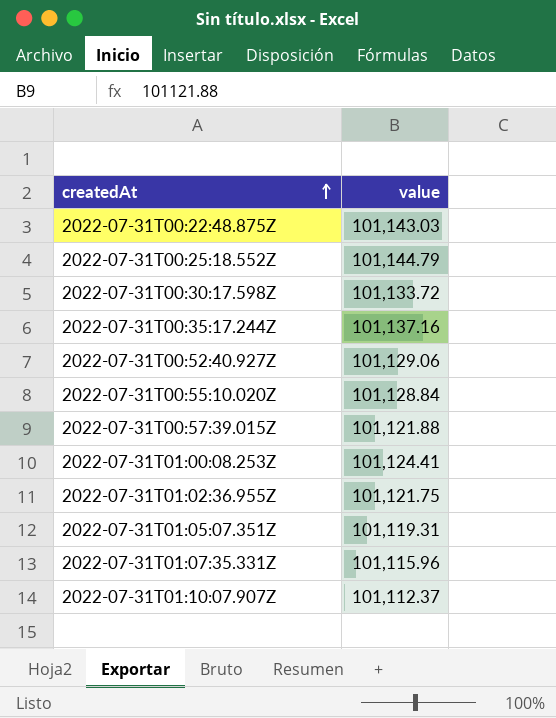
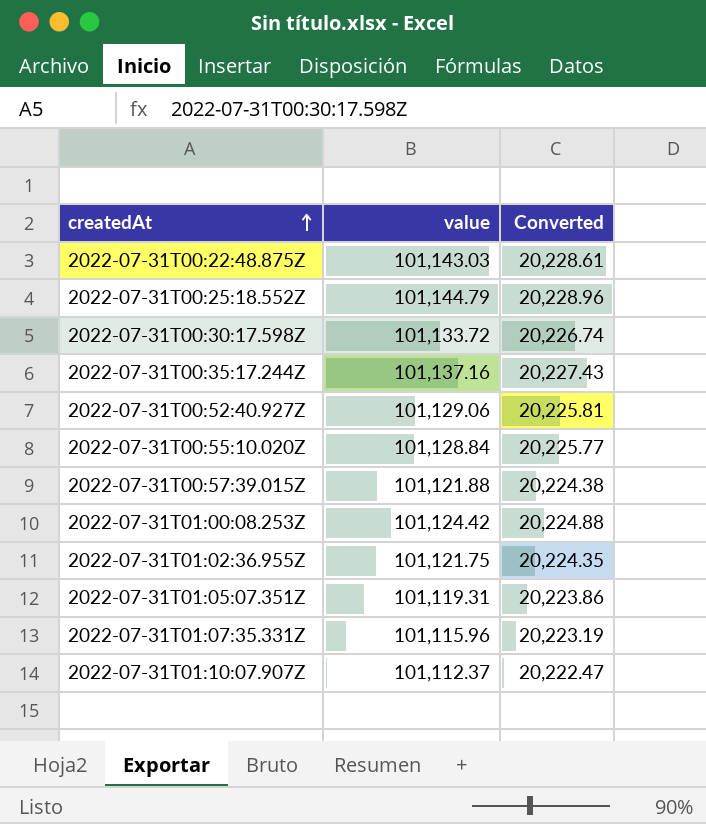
column Converted | formula: none -> [value] * 0.2
2022-07-31T01:00:08.253Z | value: 101,124.41 -> 101,124.42

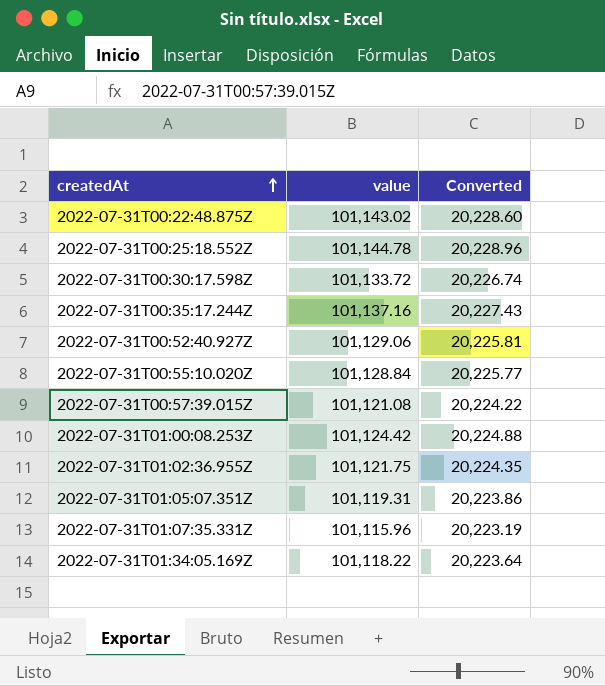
row 2022-07-31T01:10:07.907Z: 101,112.37 | 20,222.47 -> none
2022-07-31T00:22:48.875Z | value: 101,143.03 -> 101,143.02
2022-07-31T00:22:48.875Z | Converted: 20,228.61 -> 20,228.60
2022-07-31T00:25:18.552Z | value: 101,144.79 -> 101,144.78
2022-07-31T00:57:39.015Z | value: 101,121.88 -> 101,121.08
2022-07-31T00:57:39.015Z | Converted: 20,224.38 -> 20,224.22
row 2022-07-31T01:34:05.169Z: none -> 101,118.22 | 20,223.64

